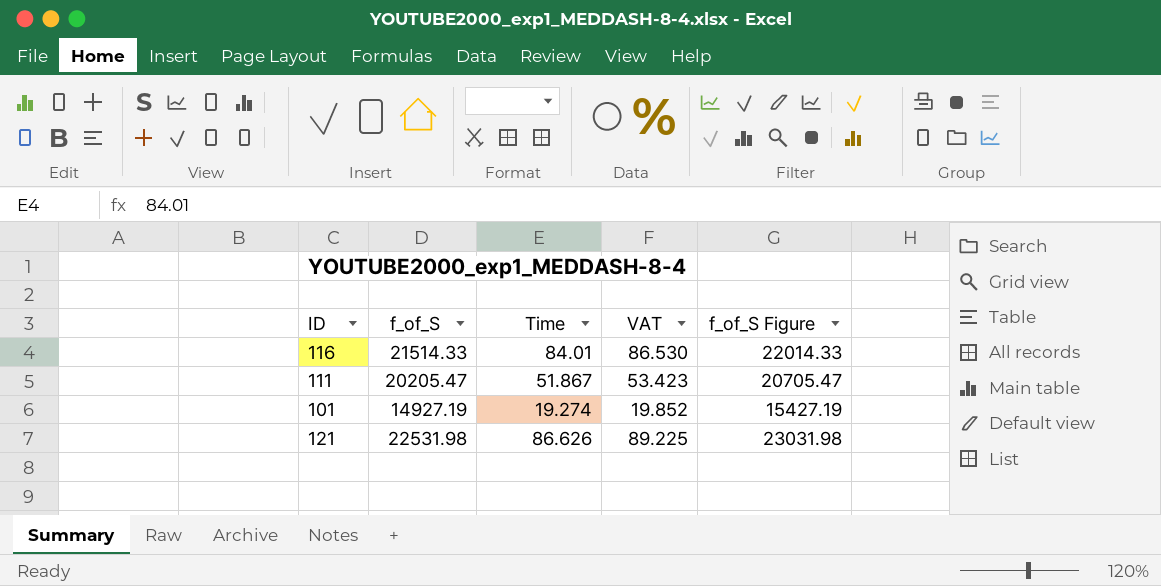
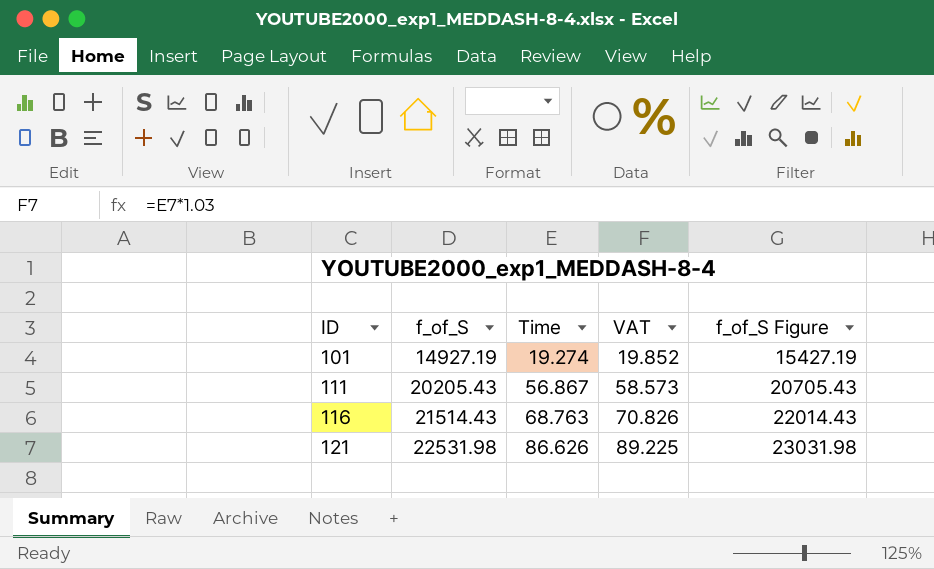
row order: none -> ID ascending
111 | f_of_S: 20205.47 -> 20205.43
111 | Time: 51.867 -> 56.867
111 | VAT: 53.423 -> 58.573
111 | f_of_S Figure: 20705.47 -> 20705.43
116 | f_of_S: 21514.33 -> 21514.43
116 | Time: 84.01 -> 68.763
116 | VAT: 86.530 -> 70.826
116 | f_of_S Figure: 22014.33 -> 22014.43

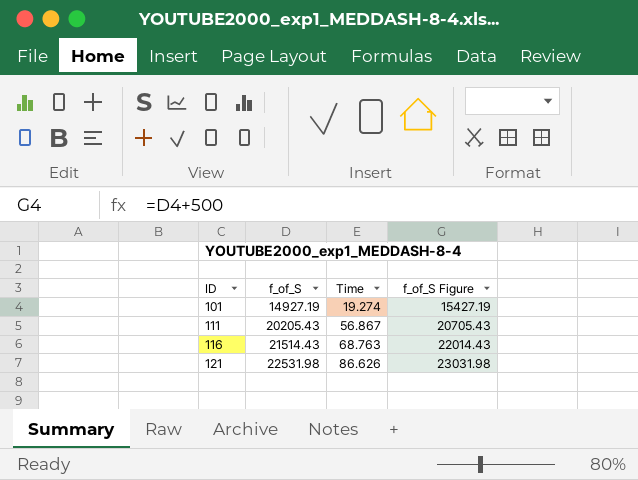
column VAT | formula: [Time] * 1.03 -> none

